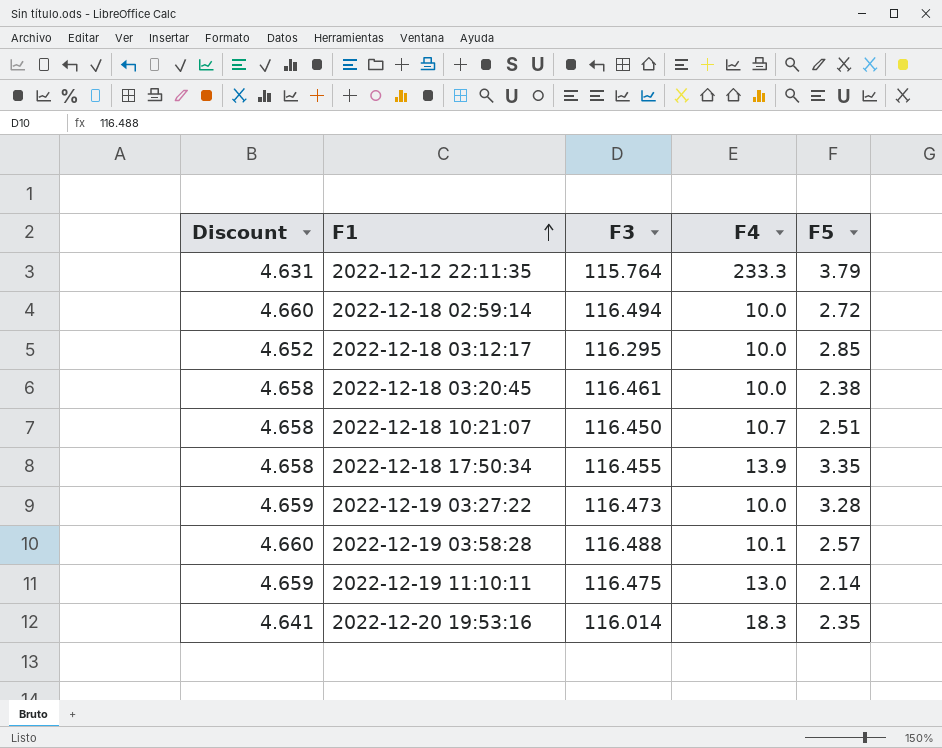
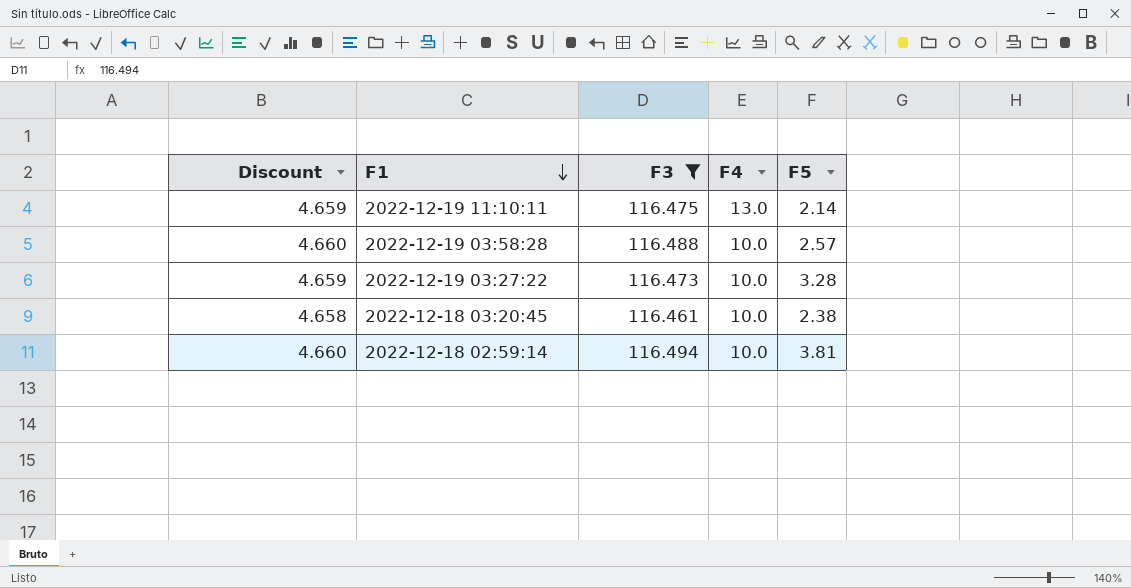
filter: none -> F3 >= 116.461
row order: F1 ascending -> F1 descending
2022-12-19 03:58:28 | F4: 10.1 -> 10.0
2022-12-18 02:59:14 | F5: 2.72 -> 3.81

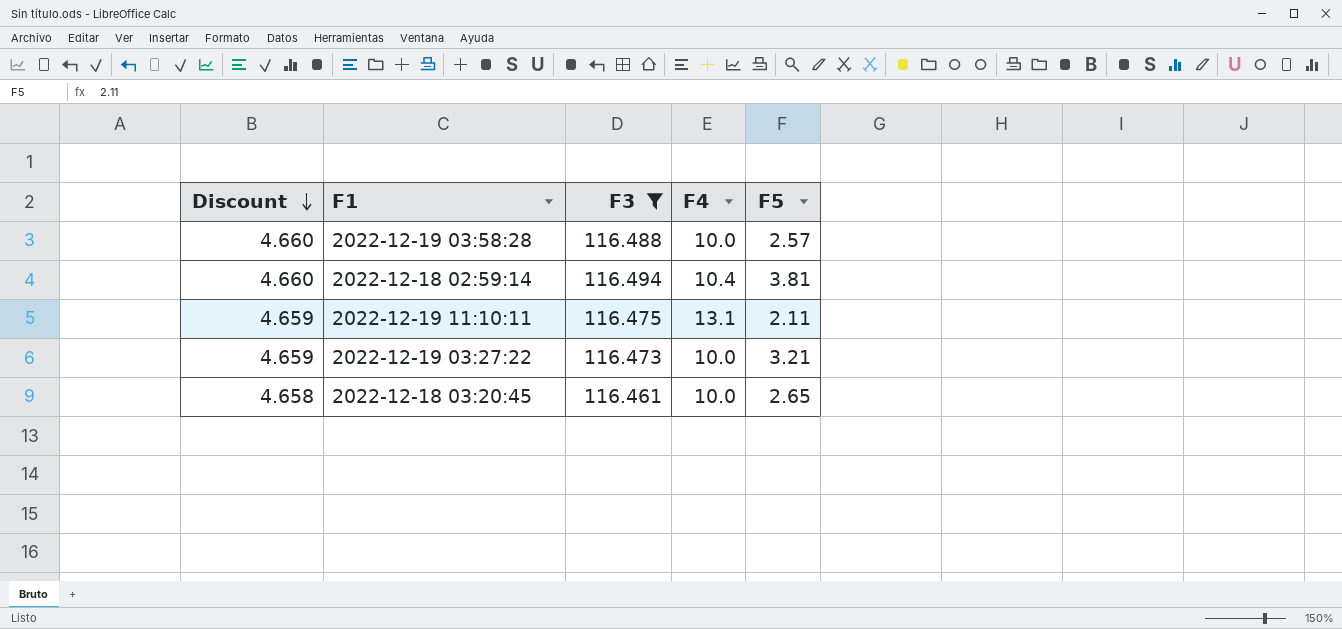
row order: F1 descending -> Discount descending
2022-12-18 02:59:14 | F4: 10.0 -> 10.4
2022-12-19 11:10:11 | F4: 13.0 -> 13.1
2022-12-19 11:10:11 | F5: 2.14 -> 2.11
2022-12-19 03:27:22 | F5: 3.28 -> 3.21
2022-12-18 03:20:45 | F5: 2.38 -> 2.65

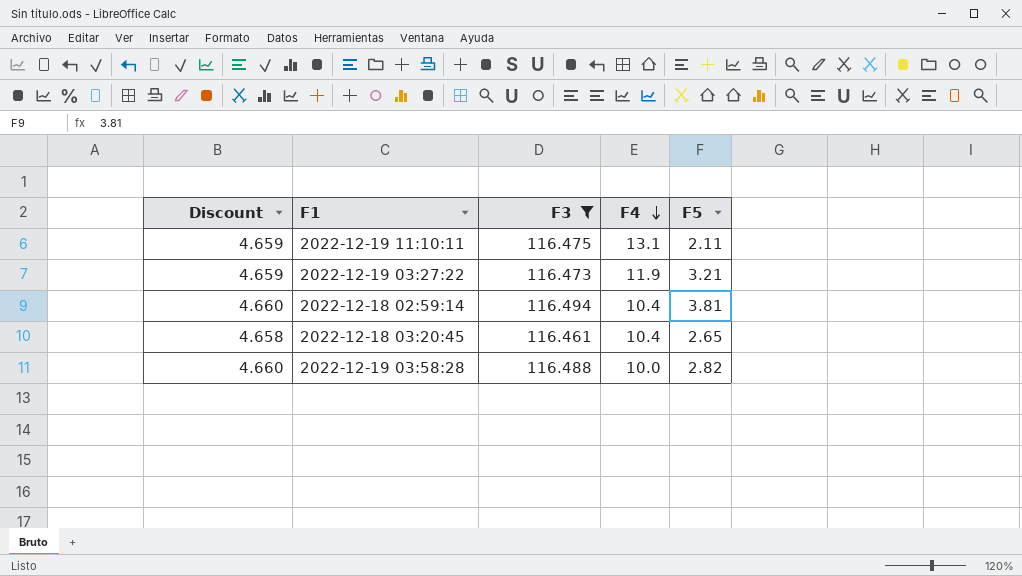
row order: Discount descending -> F4 descending
2022-12-19 03:27:22 | F4: 10.0 -> 11.9
2022-12-18 03:20:45 | F4: 10.0 -> 10.4
2022-12-19 03:58:28 | F5: 2.57 -> 2.82

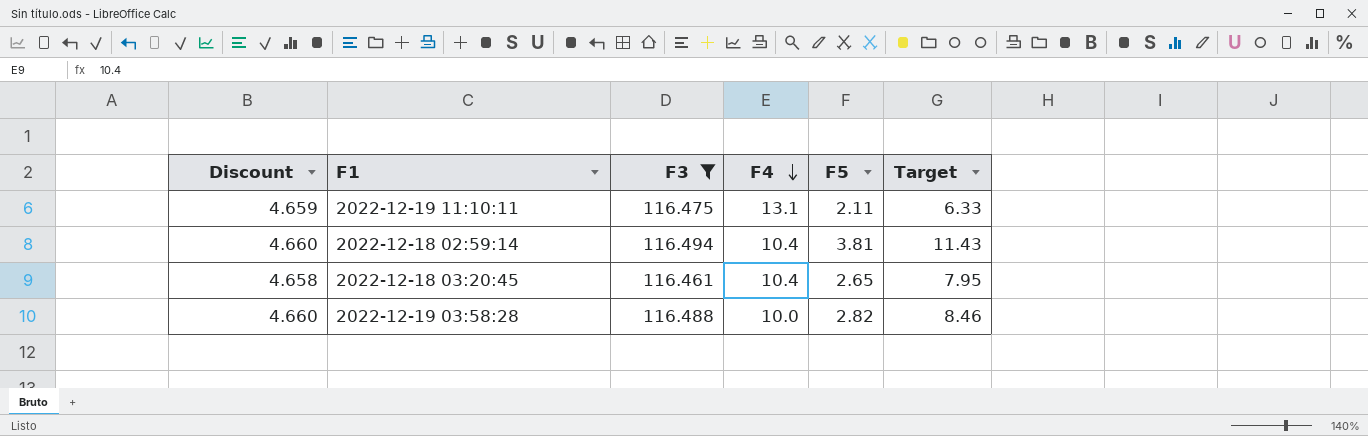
column Target | formula: none -> [F5] * 3
row 2022-12-19 03:27:22: 4.659 | 116.473 | 11.9 | 3.21 -> none

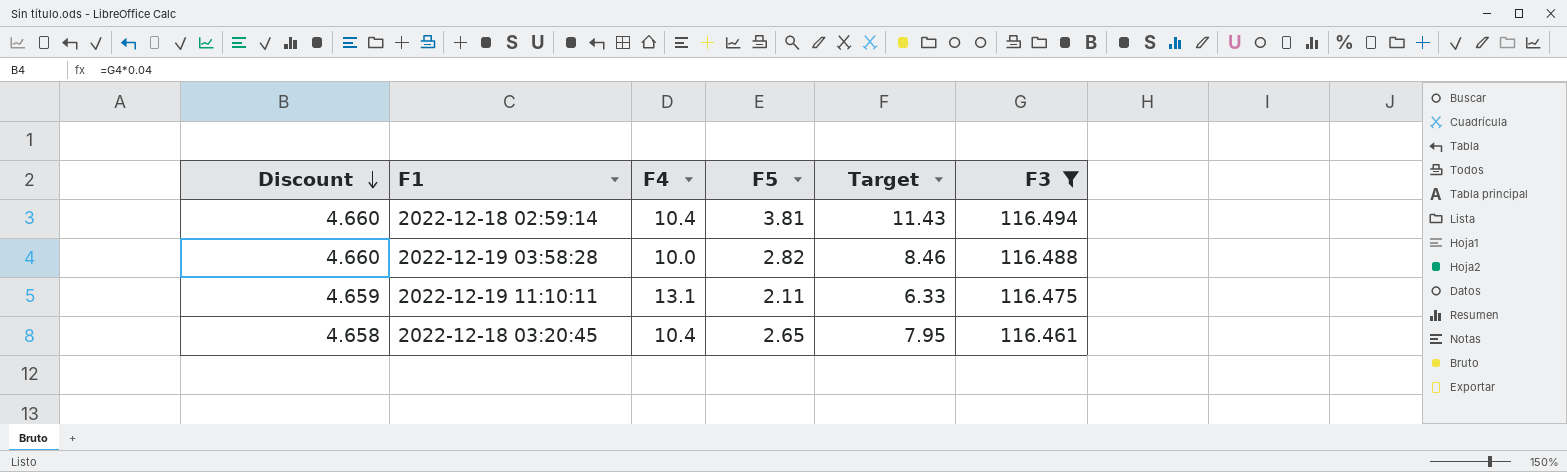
row order: F4 descending -> Discount descending
column F3 | position: 3 -> 6

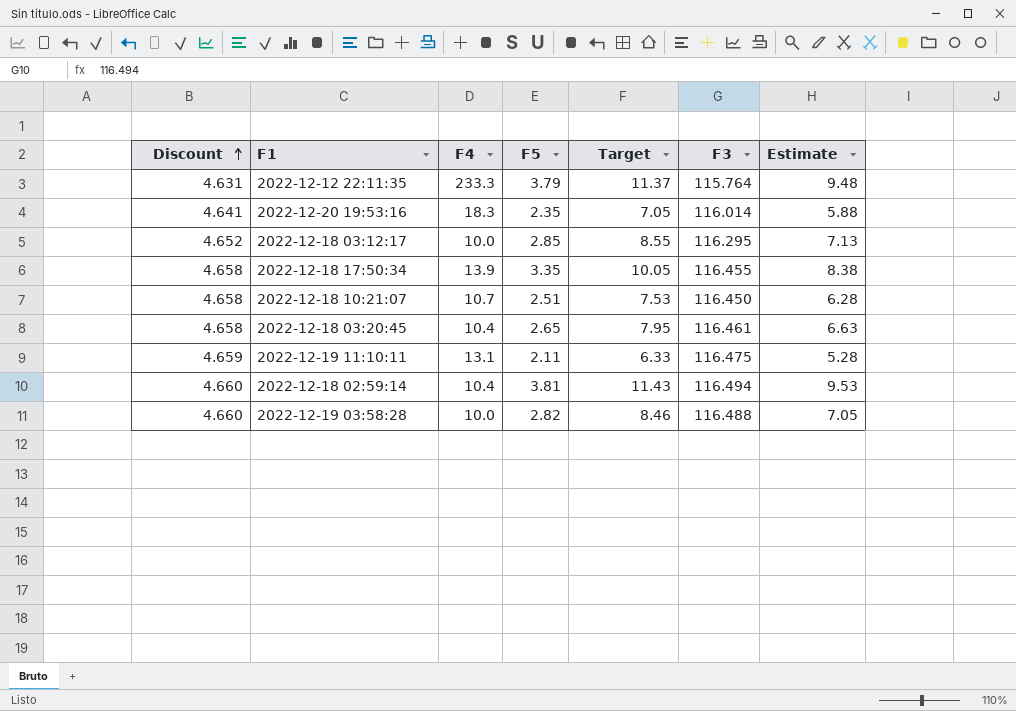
filter: F3 >= 116.461 -> none
row order: Discount descending -> Discount ascending
column Estimate | formula: none -> [F5] * 2.5

